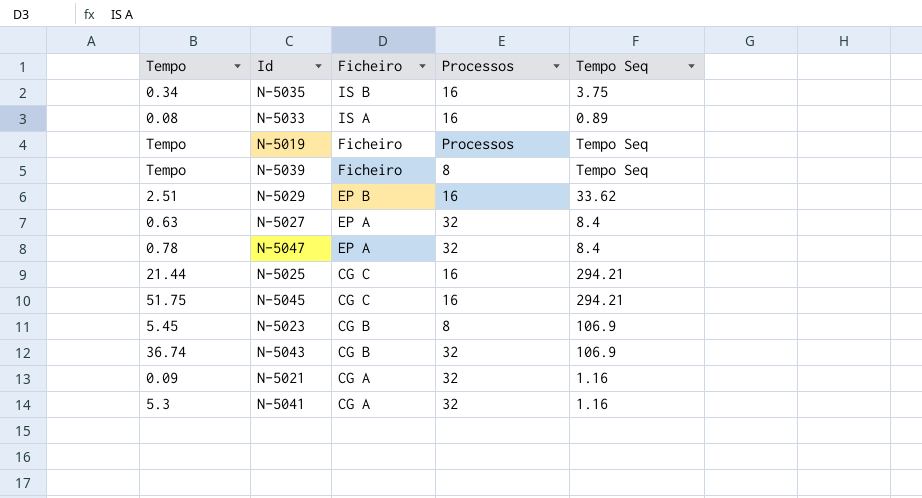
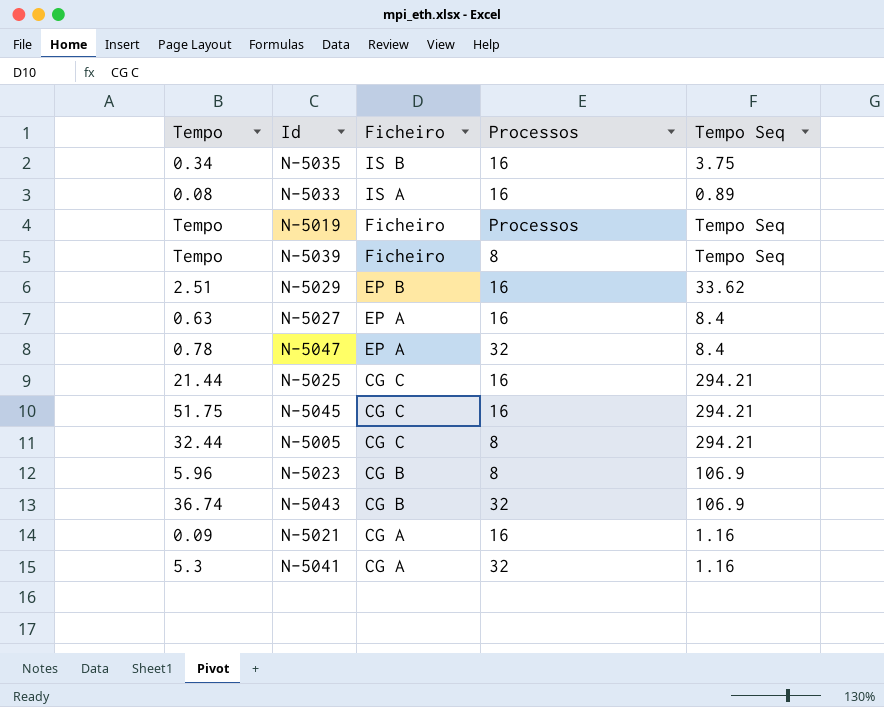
N-5027 | Processos: 32 -> 16
row N-5005: none -> 32.44 | CG C | 8 | 294.21
N-5023 | Tempo: 5.45 -> 5.96
N-5021 | Processos: 32 -> 16

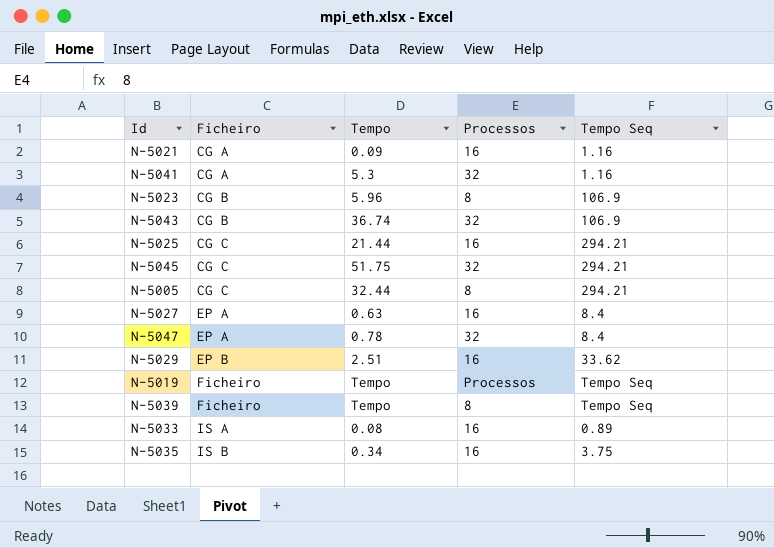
row order: Ficheiro descending -> Ficheiro ascending
column Tempo | position: 1 -> 3
N-5045 | Processos: 16 -> 32

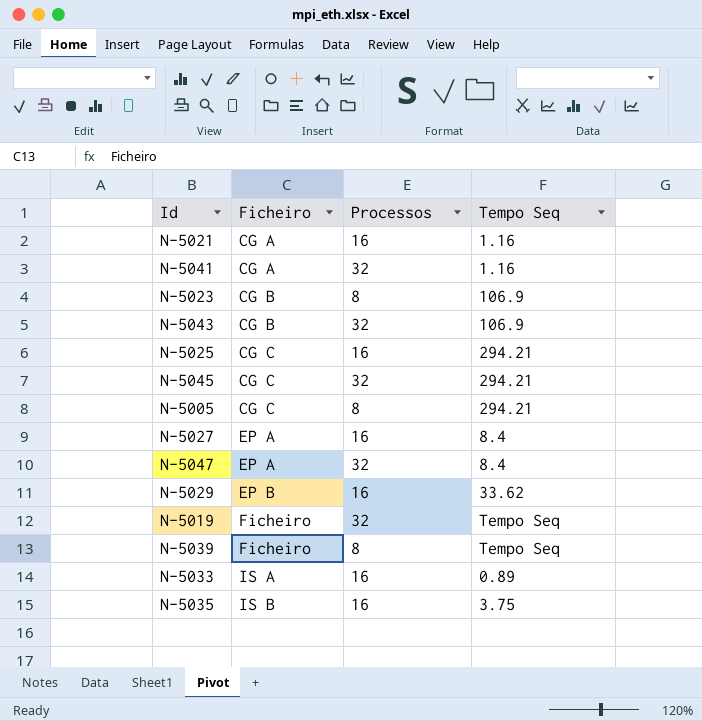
column Tempo | position: 3 -> none
N-5019 | Processos: Processos -> 32

